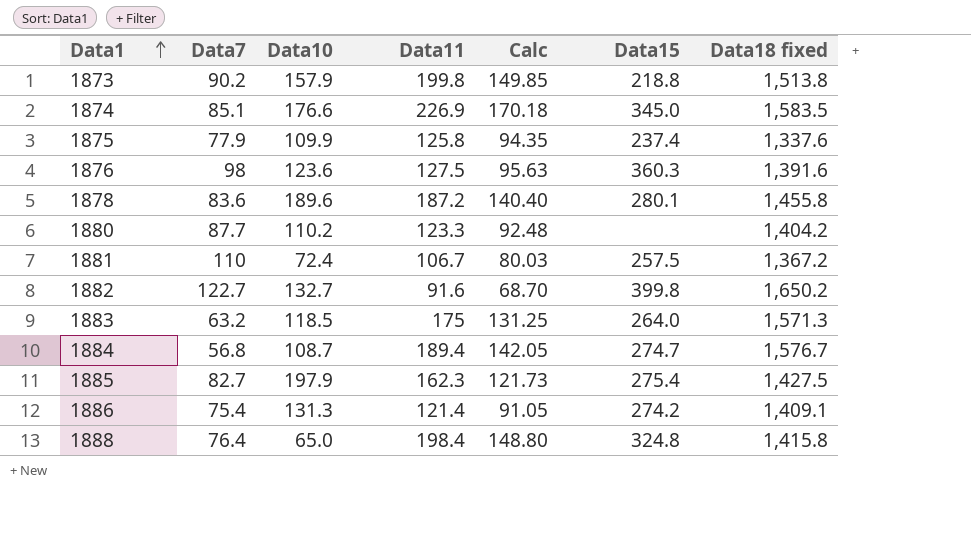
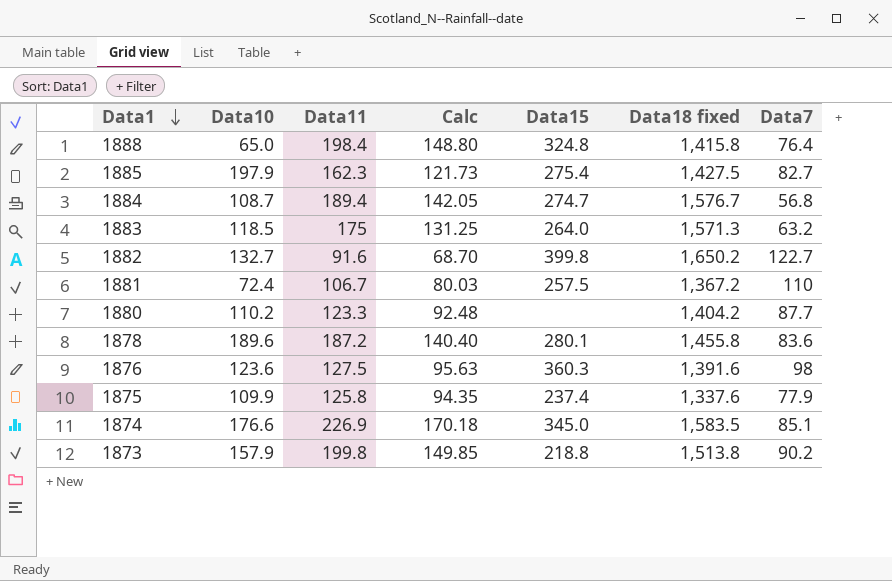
row order: Data1 ascending -> Data1 descending
column Data7 | position: 2 -> 7
row 1886: 75.4 | 131.3 | 121.4 | 91.05 | 274.2 | 1,409.1 -> none

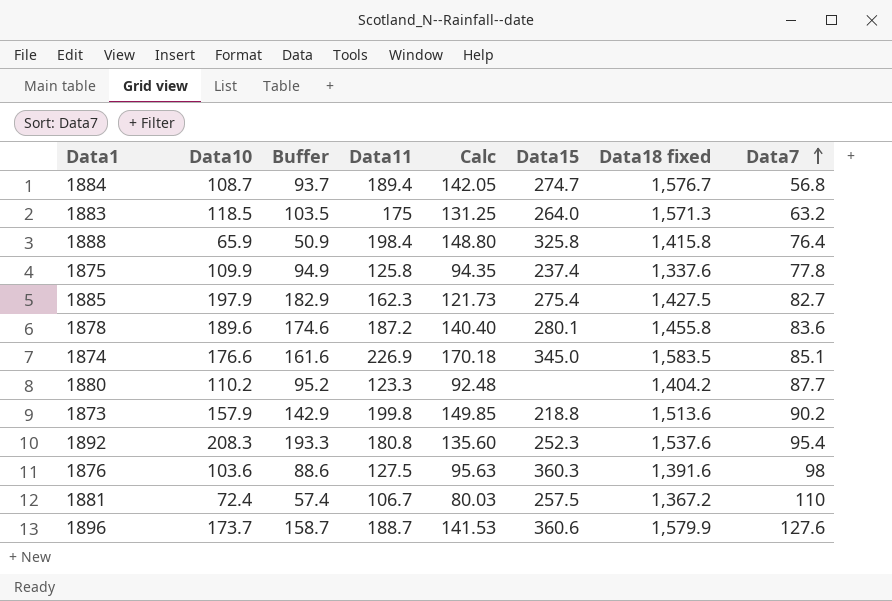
row order: Data1 descending -> Data7 ascending
column Buffer | formula: none -> [Data10] - 15
row 1882: 132.7 | 91.6 | 68.70 | 399.8 | 1,650.2 | 122.7 -> none
1888 | Data10: 65.0 -> 65.9
1888 | Data15: 324.8 -> 325.8
1875 | Data7: 77.9 -> 77.8
1873 | Data18 fixed: 1,513.8 -> 1,513.6
row 1892: none -> 208.3 | 193.3 | 180.8 | 135.60 | 252.3 | 1,537.6 | 95.4
1876 | Data10: 123.6 -> 103.6
row 1896: none -> 173.7 | 158.7 | 188.7 | 141.53 | 360.6 | 1,579.9 | 127.6

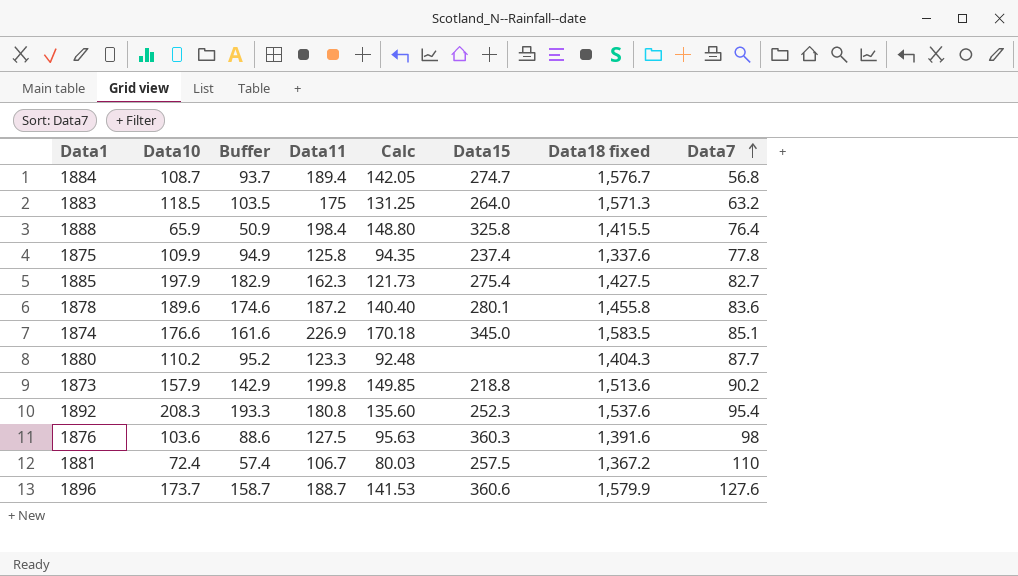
1888 | Data18 fixed: 1,415.8 -> 1,415.5
1880 | Data18 fixed: 1,404.2 -> 1,404.3

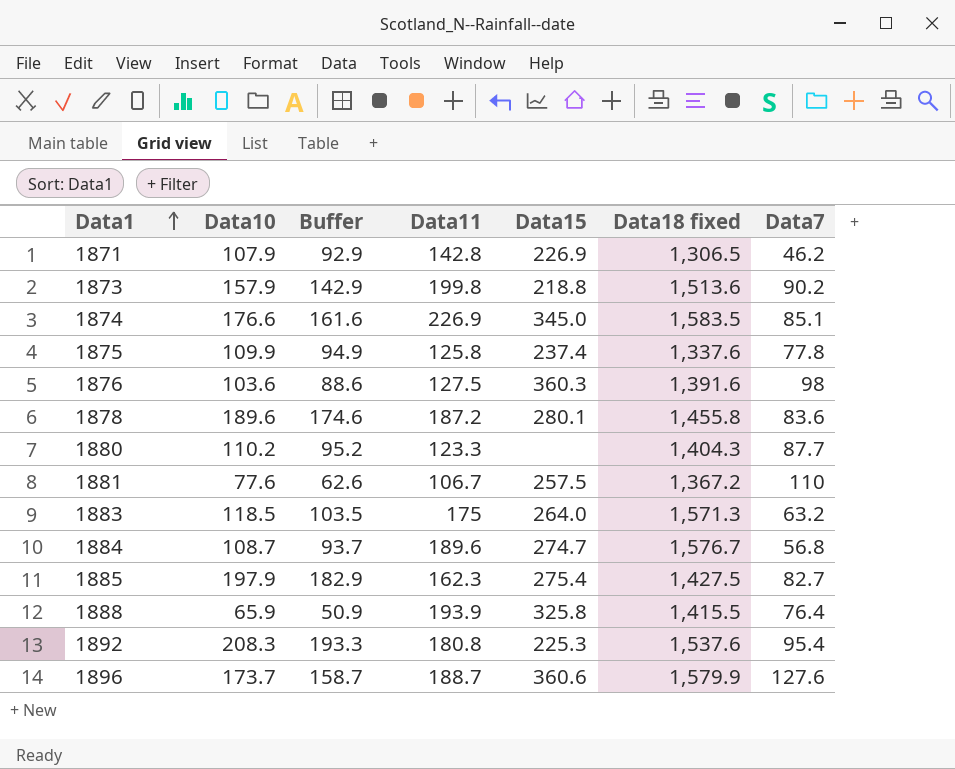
row order: Data7 ascending -> Data1 ascending
column Calc | formula: [Data11] * 0.75 -> none
row 1871: none -> 107.9 | 92.9 | 142.8 | 226.9 | 1,306.5 | 46.2
1881 | Data10: 72.4 -> 77.6
1881 | Buffer: 57.4 -> 62.6
1884 | Data11: 189.4 -> 189.6
1888 | Data11: 198.4 -> 193.9
1892 | Data15: 252.3 -> 225.3

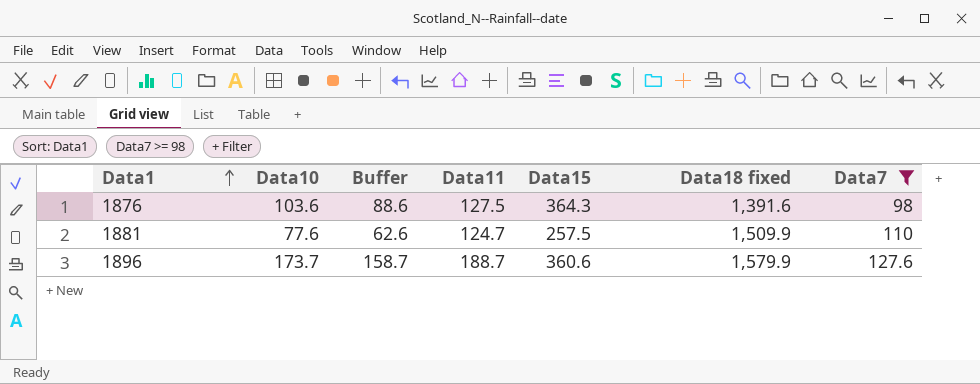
filter: none -> Data7 >= 98
1876 | Data15: 360.3 -> 364.3
1881 | Data11: 106.7 -> 124.7
1881 | Data18 fixed: 1,367.2 -> 1,509.9

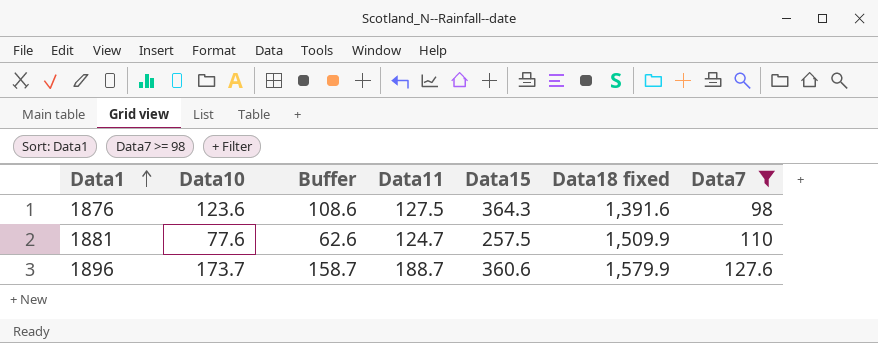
1876 | Data10: 103.6 -> 123.6
1876 | Buffer: 88.6 -> 108.6

